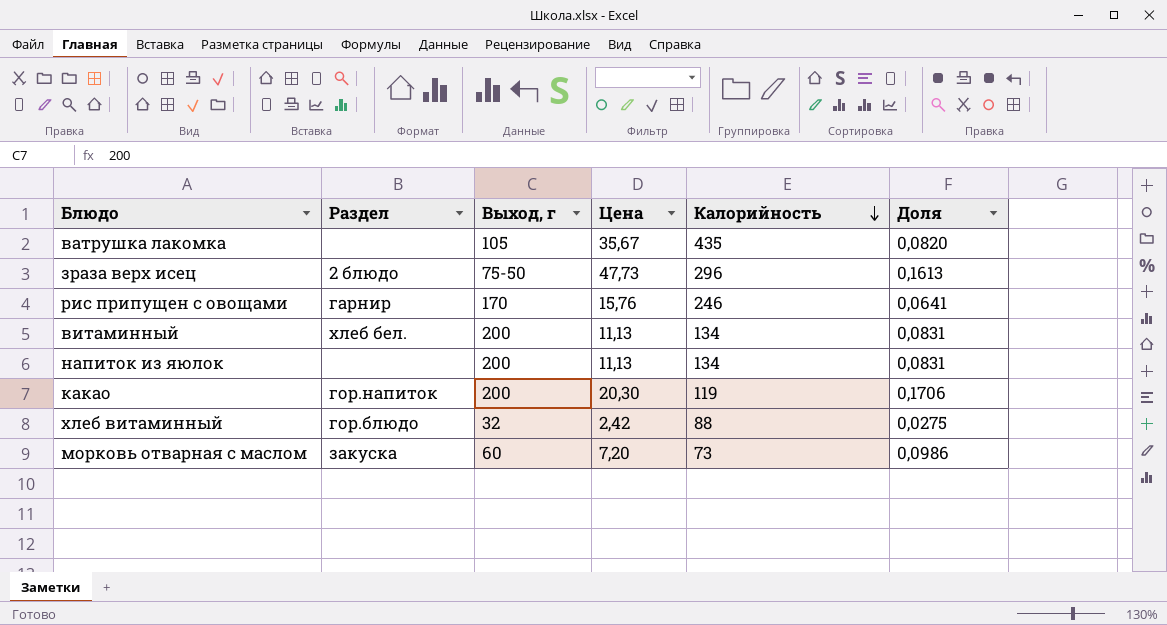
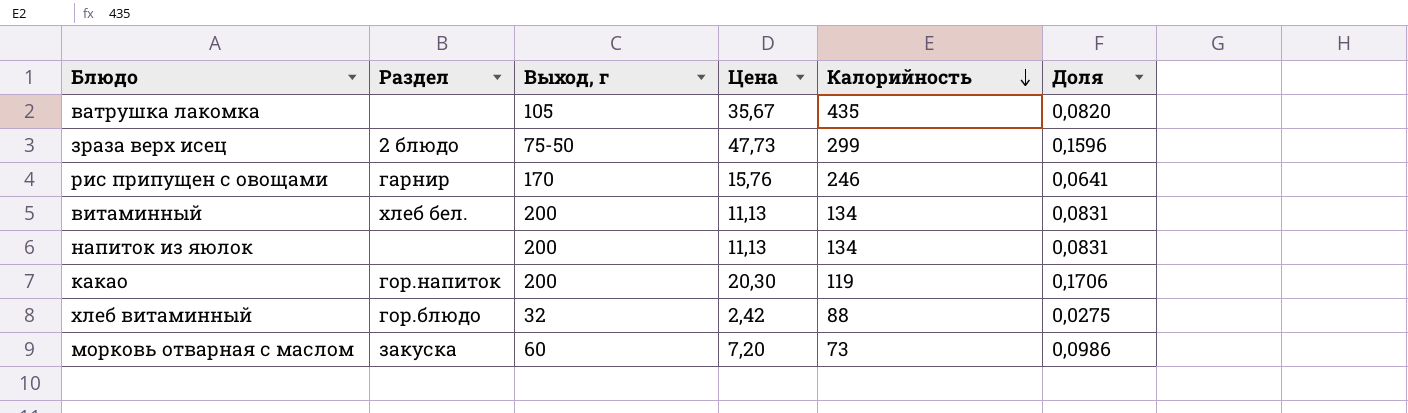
зраза верх исец | Калорийность: 296 -> 299
зраза верх исец | Доля: 0,1613 -> 0,1596

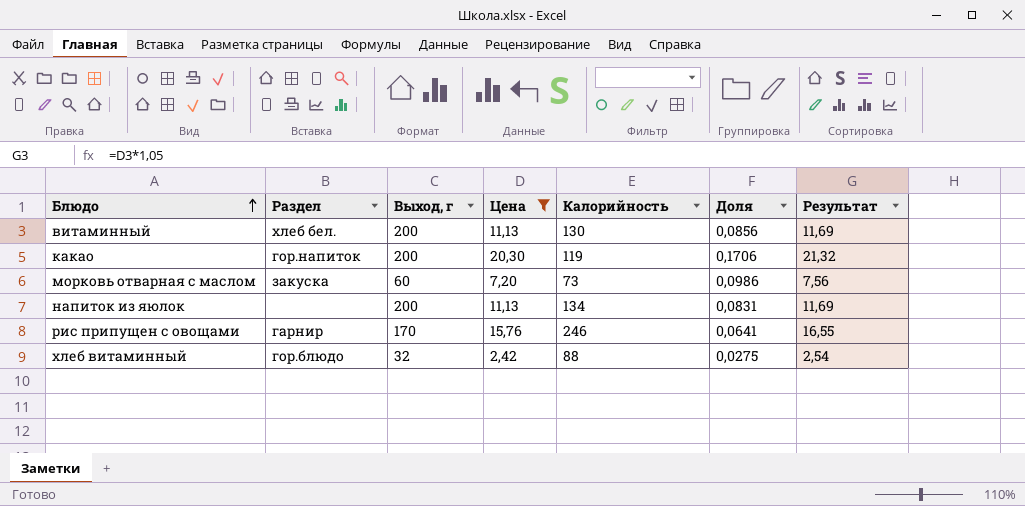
filter: none -> Цена <= 20,30
row order: Калорийность descending -> Блюдо ascending
column Результат | formula: none -> [Цена] * 1,05
витаминный | Калорийность: 134 -> 130
витаминный | Доля: 0,0831 -> 0,0856

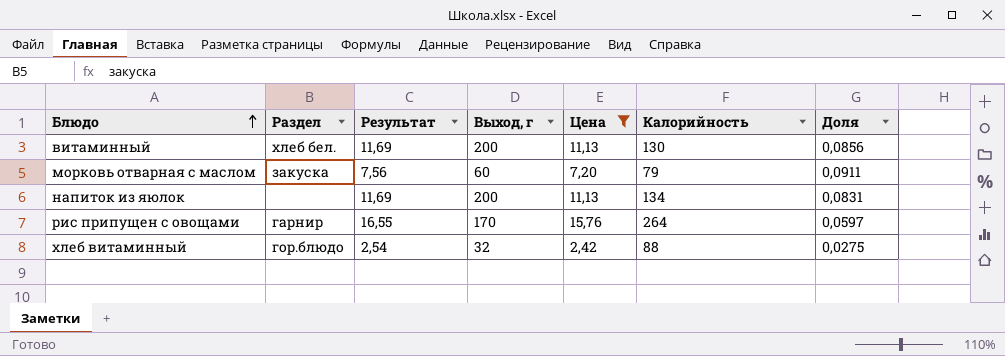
column Результат | position: 7 -> 3
row какао: гор.напиток | 200 | 20,30 | 119 | 0,1706 | 21,32 -> none
морковь отварная с маслом | Калорийность: 73 -> 79
морковь отварная с маслом | Доля: 0,0986 -> 0,0911
рис припущен с овощами | Калорийность: 246 -> 264
рис припущен с овощами | Доля: 0,0641 -> 0,0597

